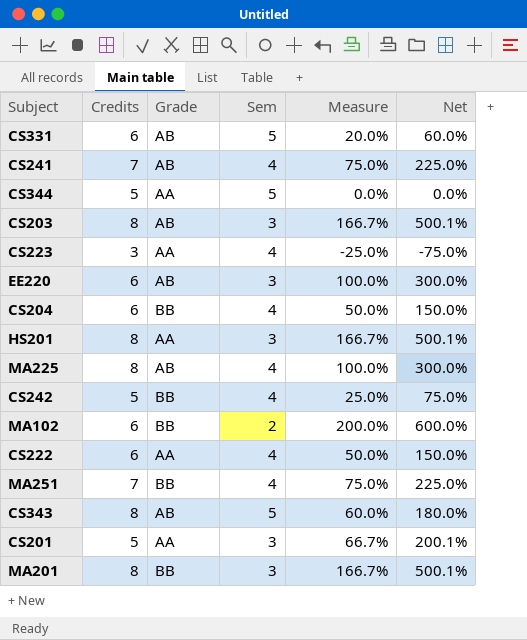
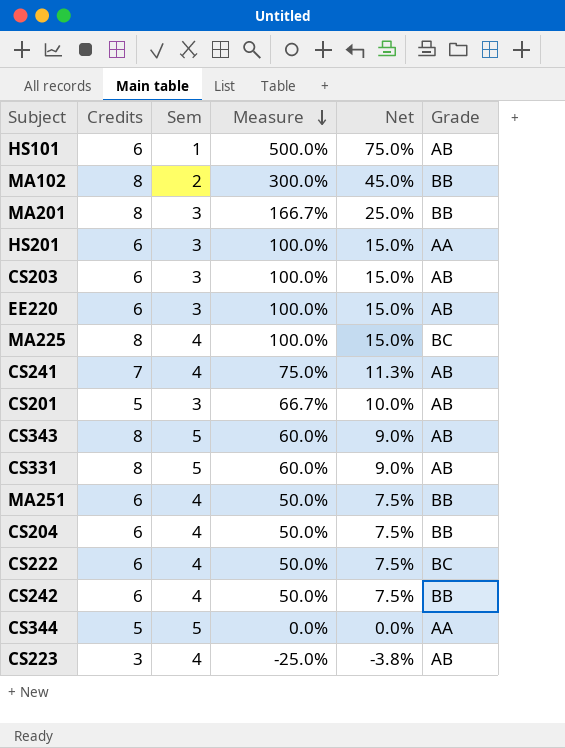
row order: none -> Measure descending
column Net | formula: [Measure] * 3 -> [Measure] * 0.15
column Grade | position: 3 -> 6
row HS101: none -> 6 | 1 | 500.0% | 75.0% | AB
MA102 | Credits: 6 -> 8
MA102 | Measure: 200.0% -> 300.0%
HS201 | Credits: 8 -> 6
HS201 | Measure: 166.7% -> 100.0%
CS203 | Credits: 8 -> 6
CS203 | Measure: 166.7% -> 100.0%
MA225 | Grade: AB -> BC
CS201 | Grade: AA -> AB
CS331 | Credits: 6 -> 8
CS331 | Measure: 20.0% -> 60.0%
MA251 | Credits: 7 -> 6
MA251 | Measure: 75.0% -> 50.0%
CS222 | Grade: AA -> BC
CS242 | Credits: 5 -> 6
CS242 | Measure: 25.0% -> 50.0%
CS223 | Grade: AA -> AB

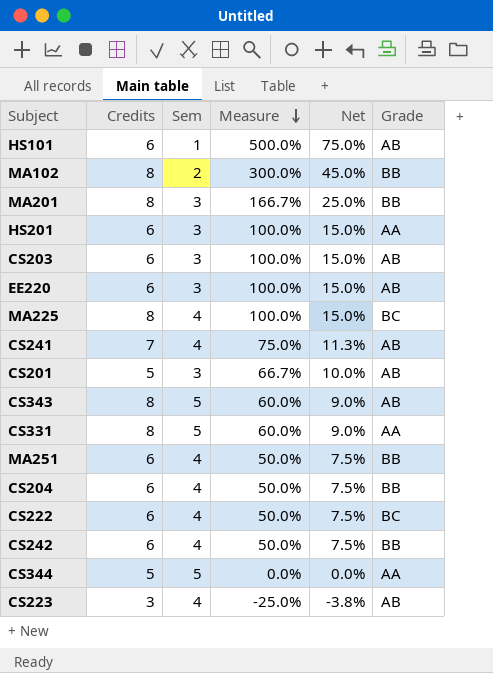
CS331 | Grade: AB -> AA

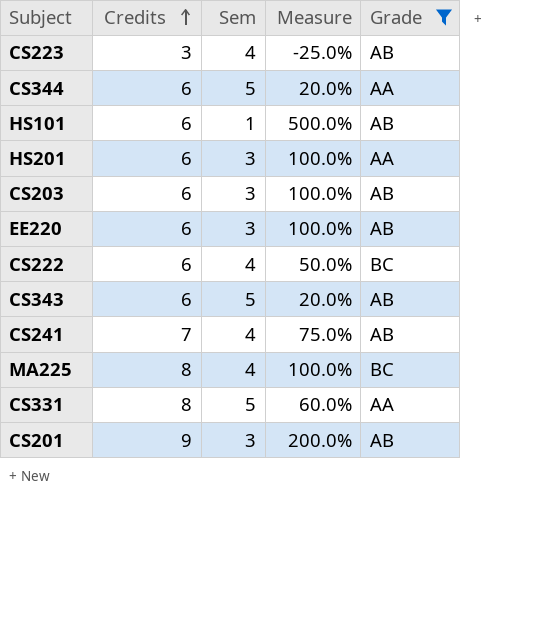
filter: none -> Grade != BB
row order: Measure descending -> Credits ascending
column Net | formula: [Measure] * 0.15 -> none
CS344 | Credits: 5 -> 6
CS344 | Measure: 0.0% -> 20.0%
CS343 | Credits: 8 -> 6
CS343 | Measure: 60.0% -> 20.0%
CS201 | Credits: 5 -> 9
CS201 | Measure: 66.7% -> 200.0%

